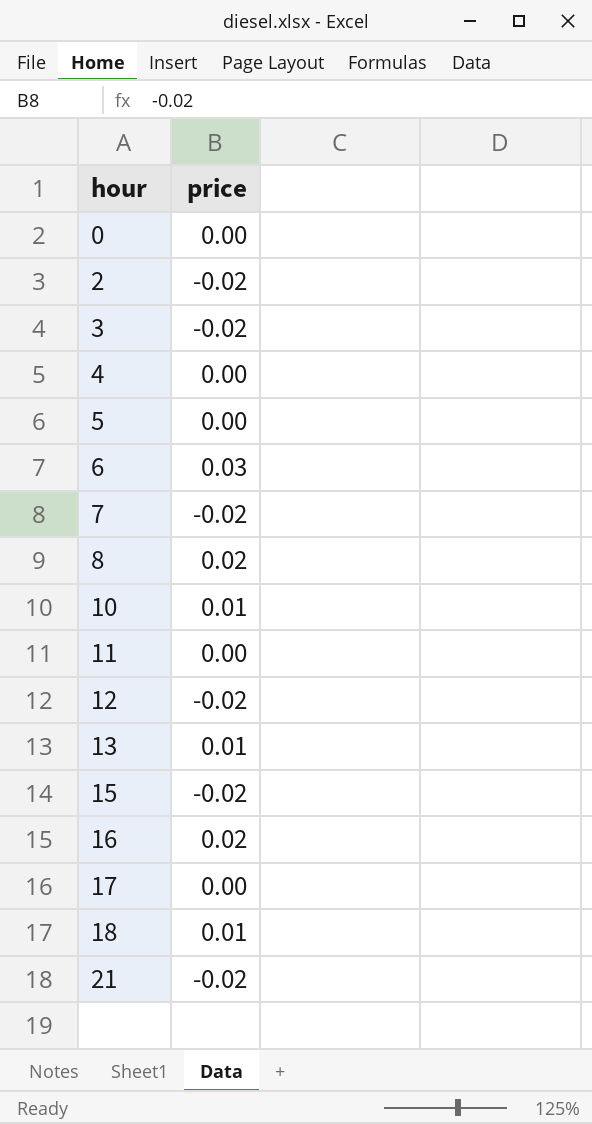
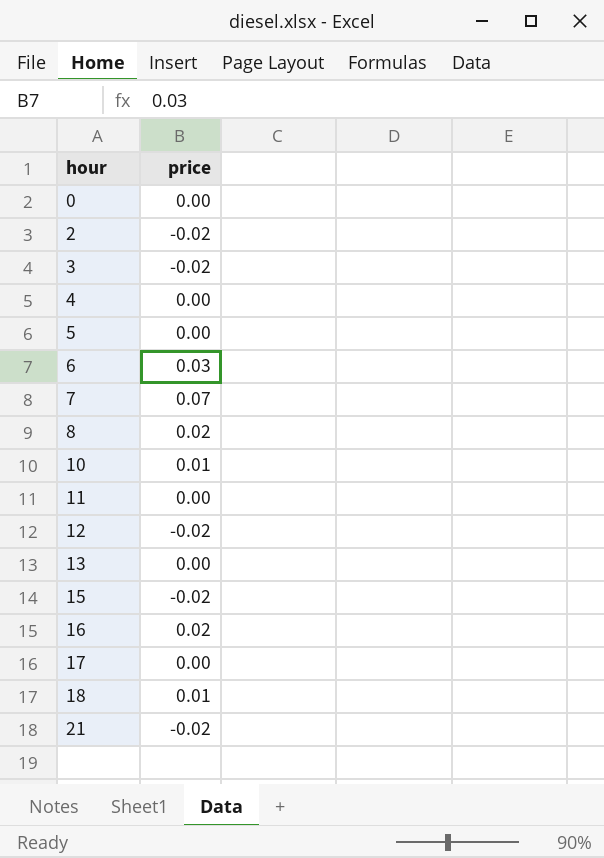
7 | price: -0.02 -> 0.07
13 | price: 0.01 -> 0.00

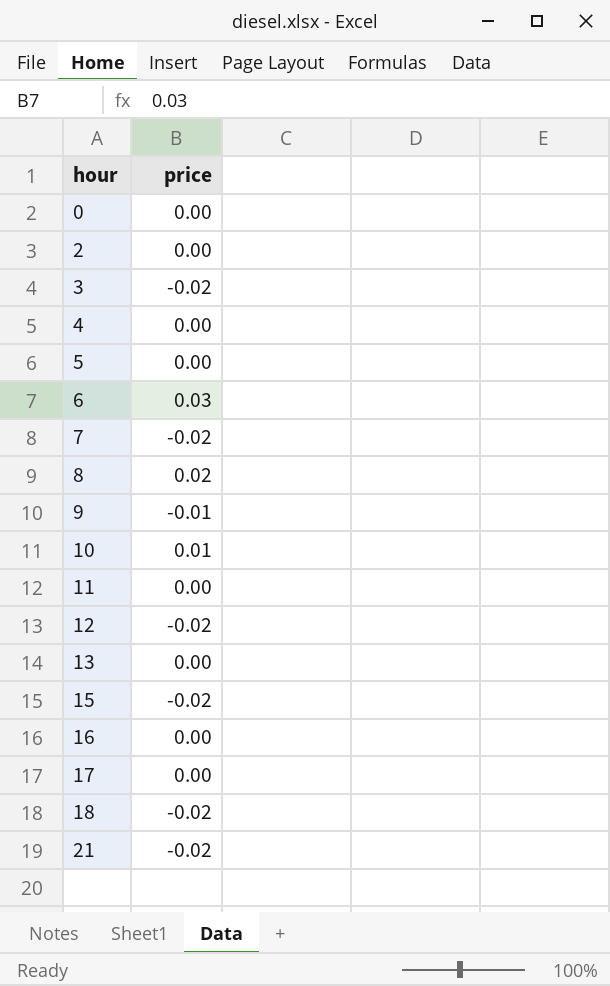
2 | price: -0.02 -> 0.00
7 | price: 0.07 -> -0.02
row 9: none -> -0.01
16 | price: 0.02 -> 0.00
18 | price: 0.01 -> -0.02

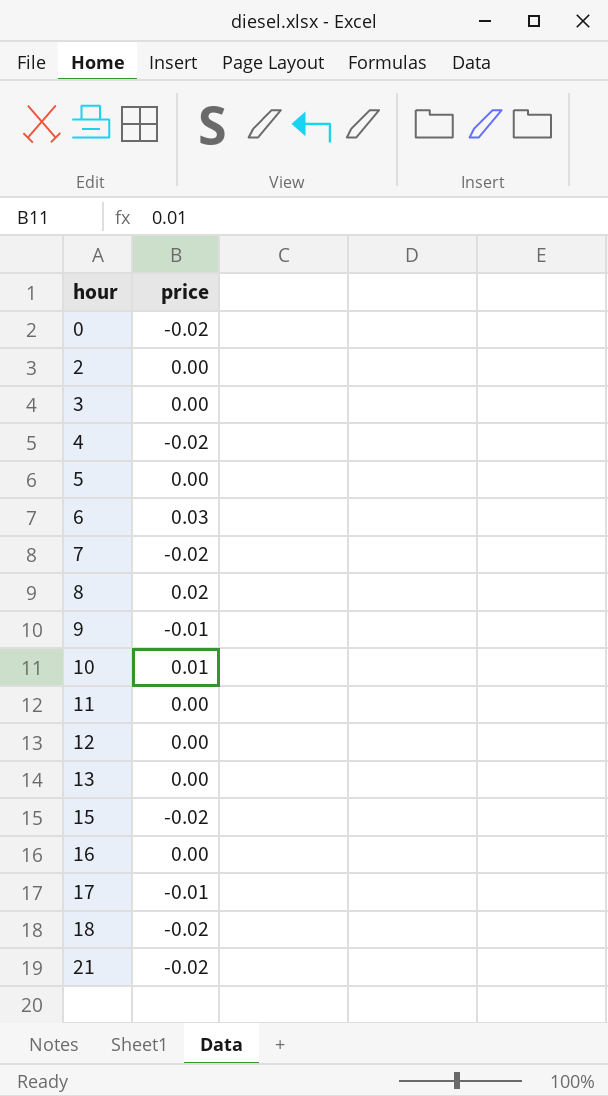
0 | price: 0.00 -> -0.02
3 | price: -0.02 -> 0.00
4 | price: 0.00 -> -0.02
12 | price: -0.02 -> 0.00
17 | price: 0.00 -> -0.01

